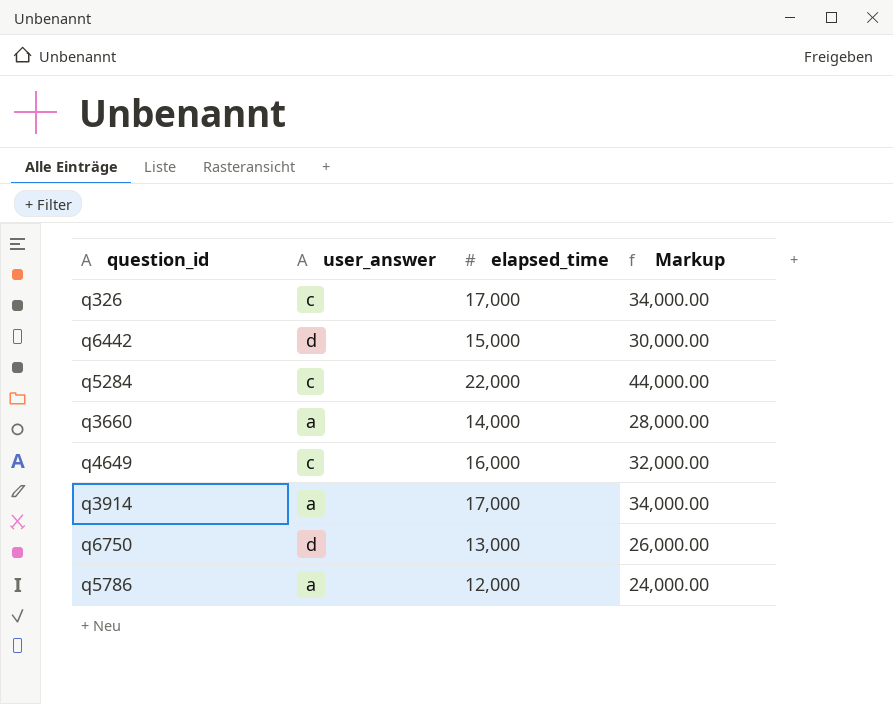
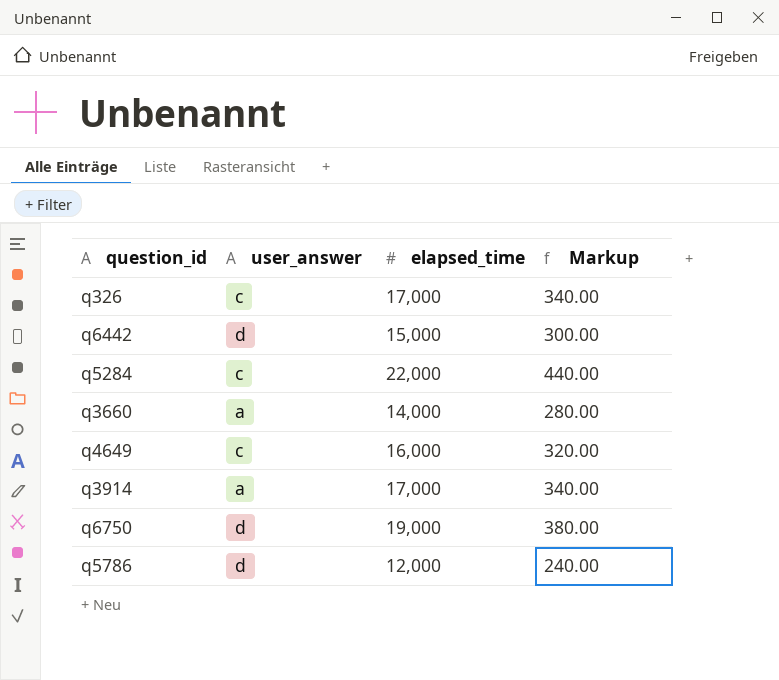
column Markup | formula: [elapsed_time] * 2 -> [elapsed_time] * 0.02
q6750 | elapsed_time: 13,000 -> 19,000
q5786 | user_answer: a -> d

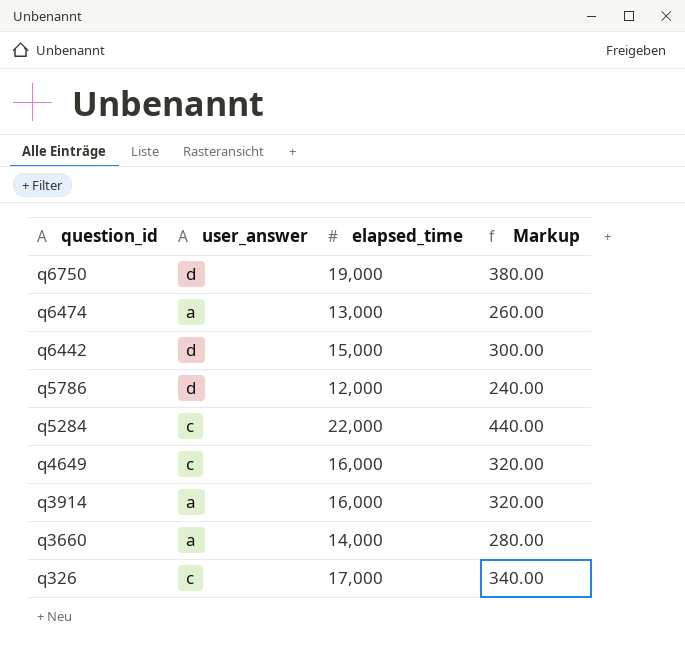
row order: none -> question_id descending
row q6474: none -> a | 13,000 | 260.00
q3914 | elapsed_time: 17,000 -> 16,000
q3914 | Markup: 340.00 -> 320.00

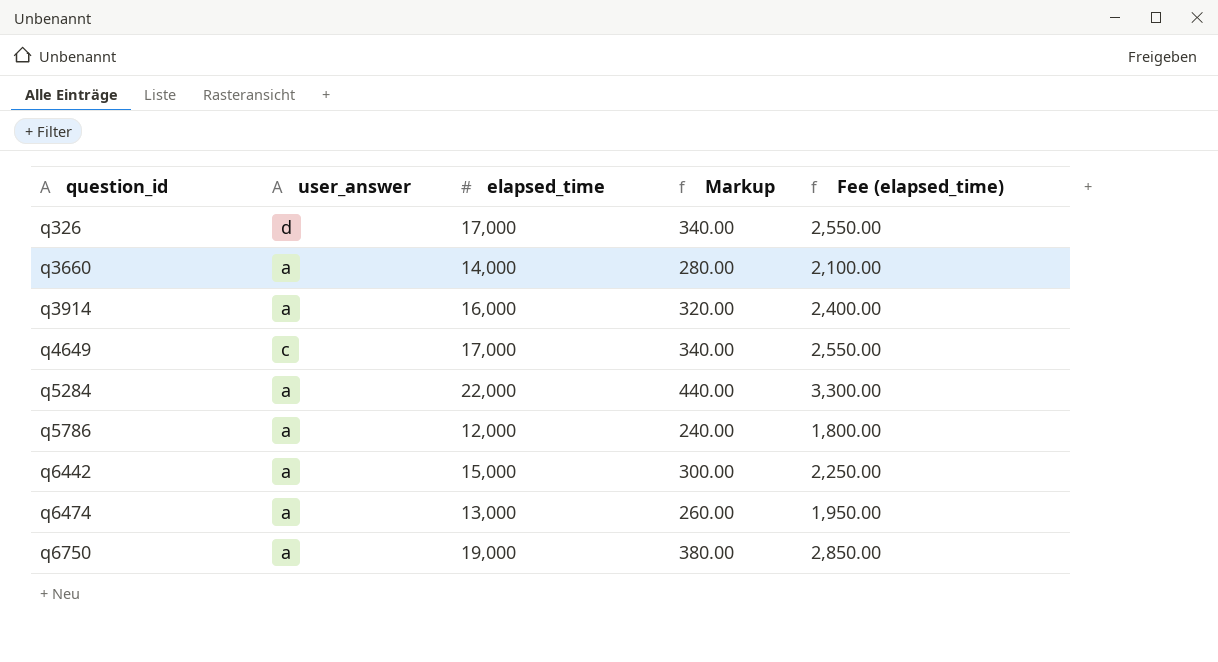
row order: question_id descending -> question_id ascending
column Fee (elapsed_time) | formula: none -> [elapsed_time] * 0.15
q326 | user_answer: c -> d
q4649 | elapsed_time: 16,000 -> 17,000
q4649 | Markup: 320.00 -> 340.00
q5284 | user_answer: c -> a
q5786 | user_answer: d -> a
q6442 | user_answer: d -> a
q6750 | user_answer: d -> a

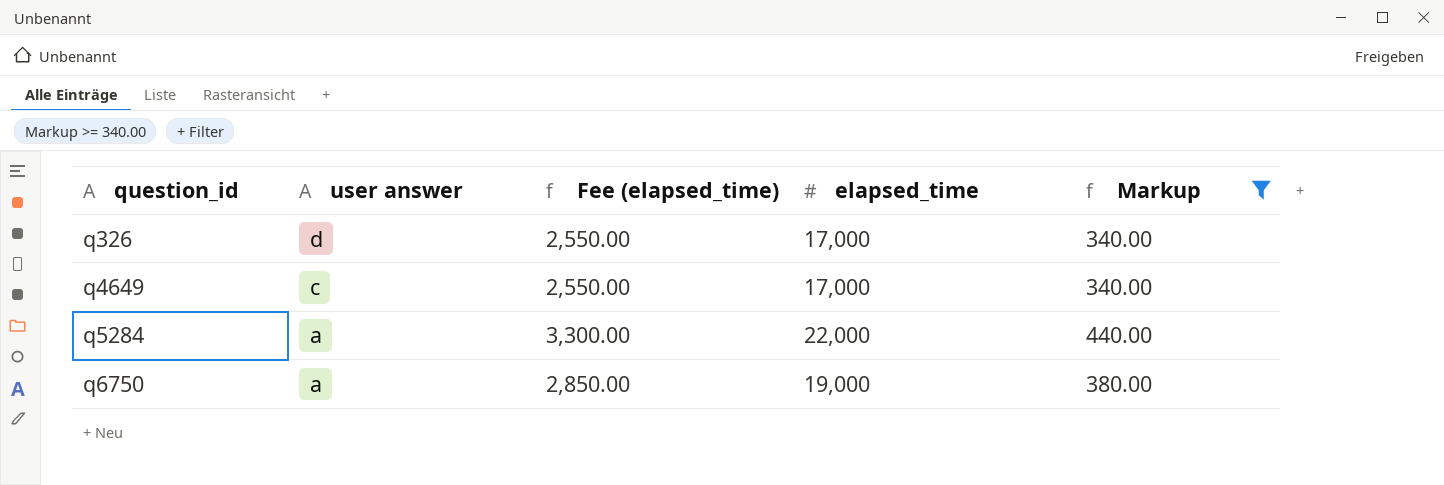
filter: none -> Markup >= 340.00
column name: user_answer -> user answer
column Fee (elapsed_time) | position: 5 -> 3

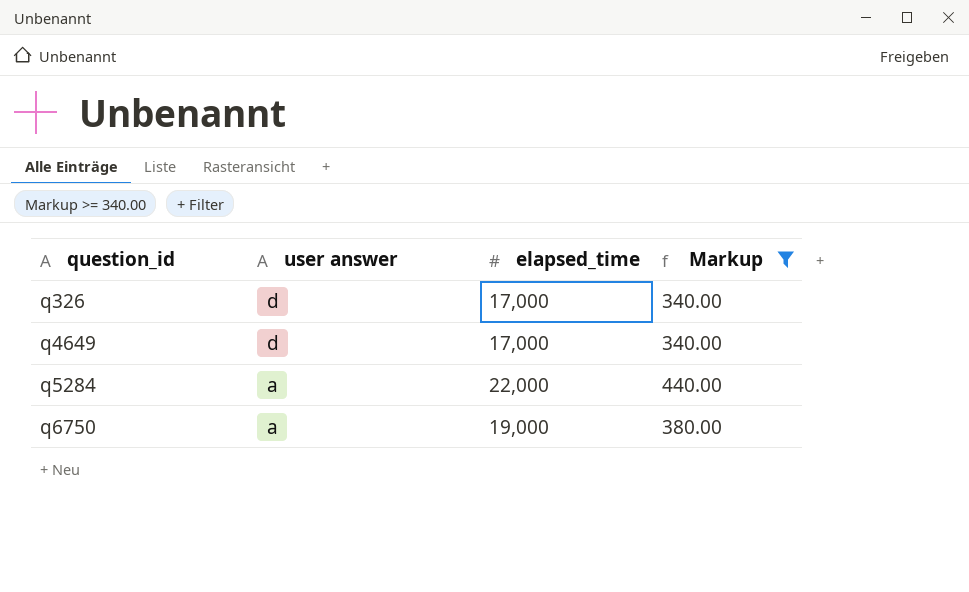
column Fee (elapsed_time) | formula: [elapsed_time] * 0.15 -> none
q4649 | user answer: c -> d

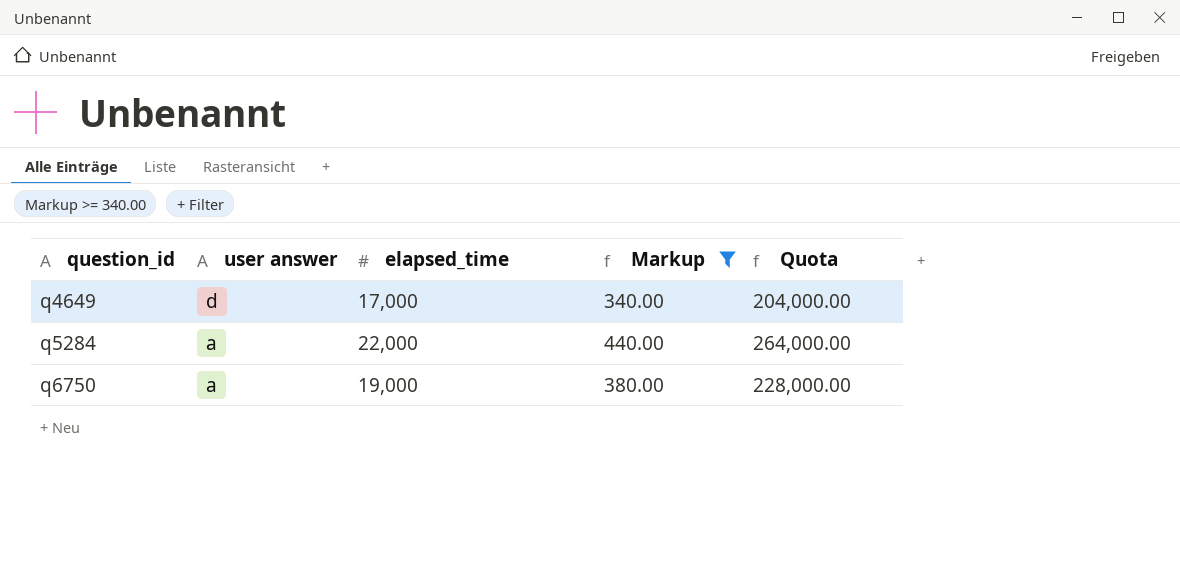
column Quota | formula: none -> [elapsed_time] * 12
row q326: d | 17,000 | 340.00 -> none

